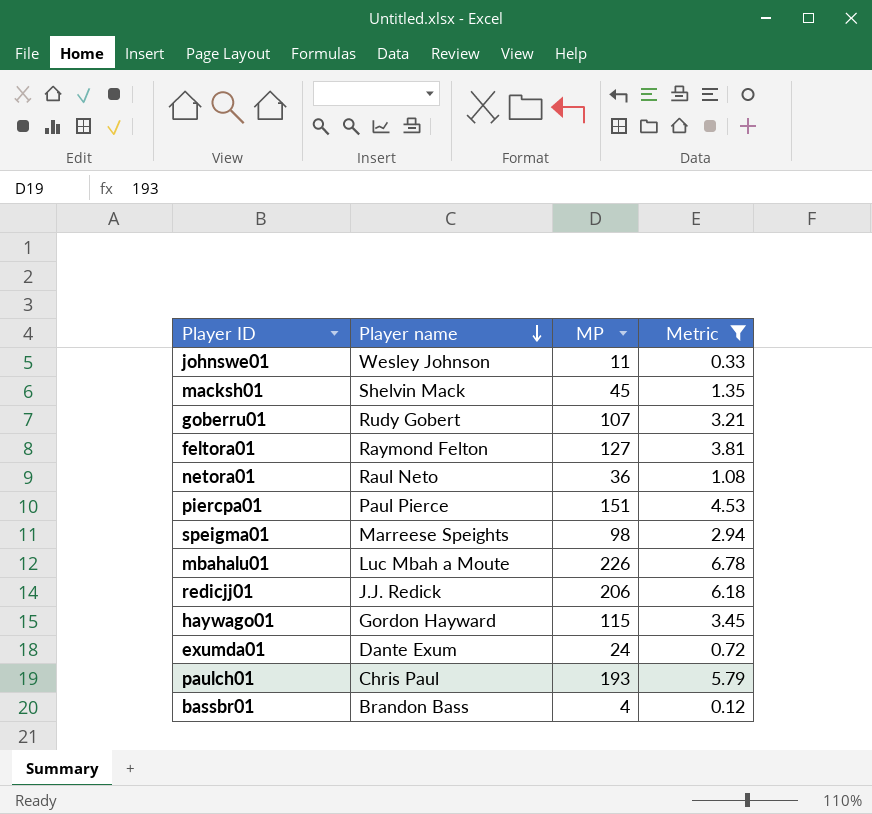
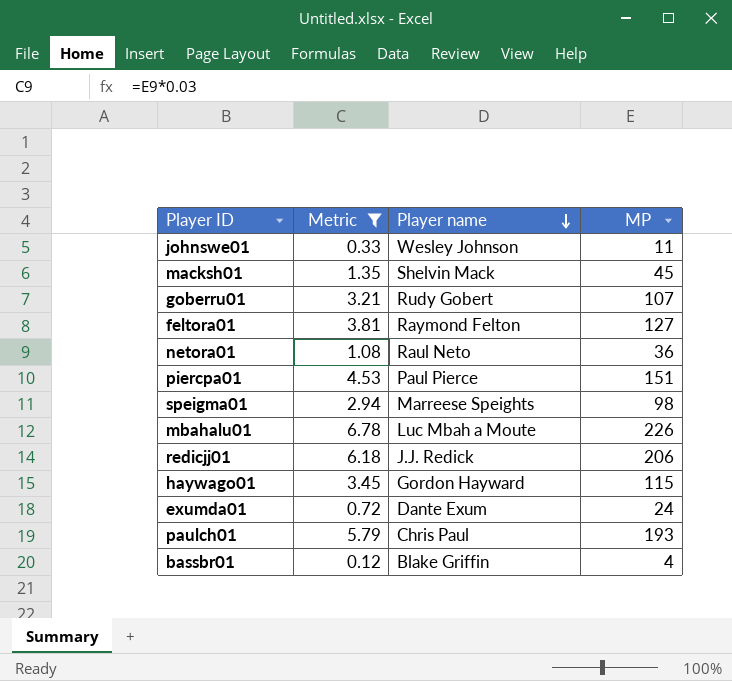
column Metric | position: 4 -> 2
bassbr01 | Player name: Brandon Bass -> Blake Griffin

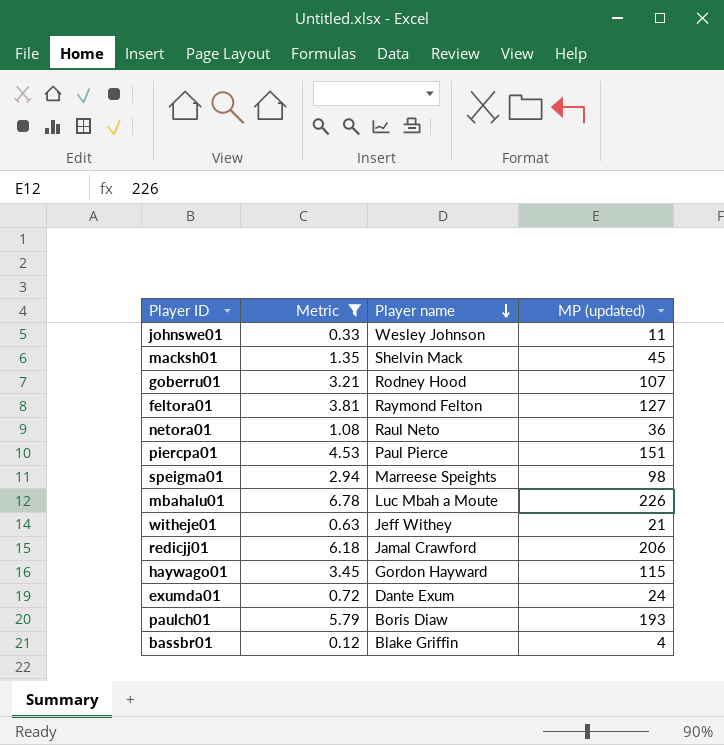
column name: MP -> MP (updated)
goberru01 | Player name: Rudy Gobert -> Rodney Hood
row witheje01: none -> 0.63 | Jeff Withey | 21
redicjj01 | Player name: J.J. Redick -> Jamal Crawford
paulch01 | Player name: Chris Paul -> Boris Diaw

